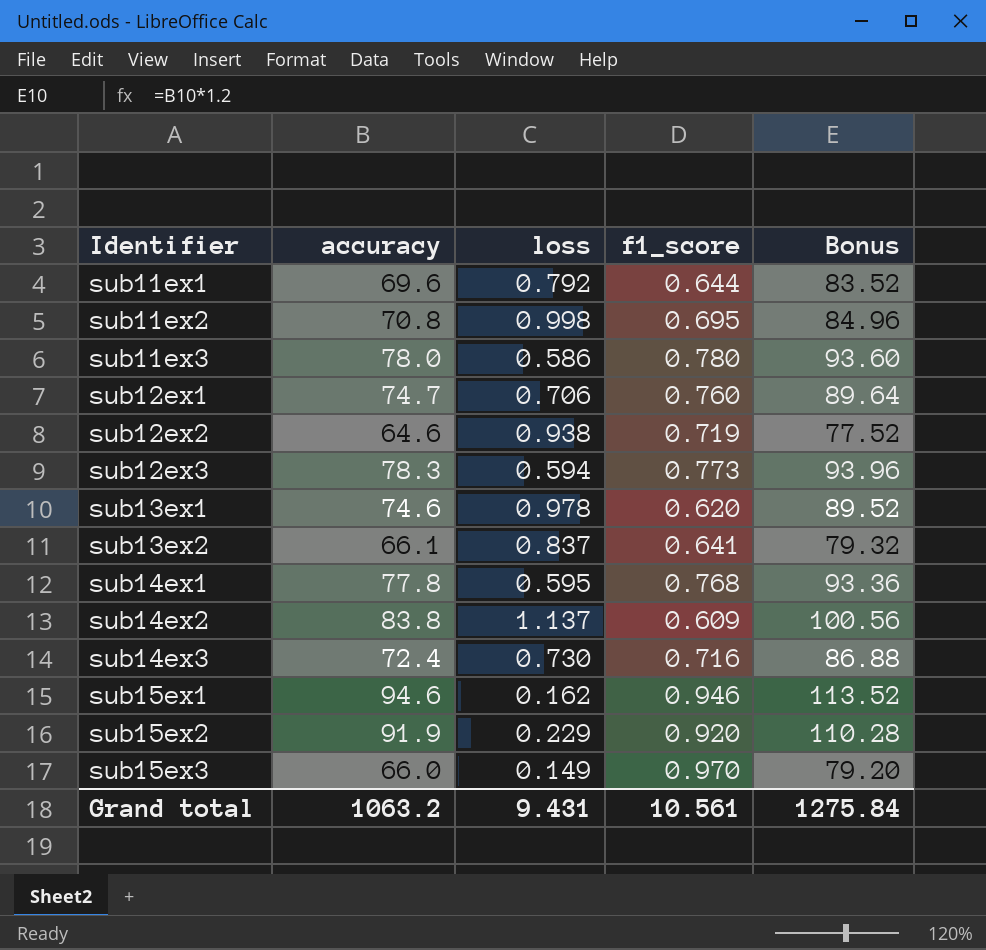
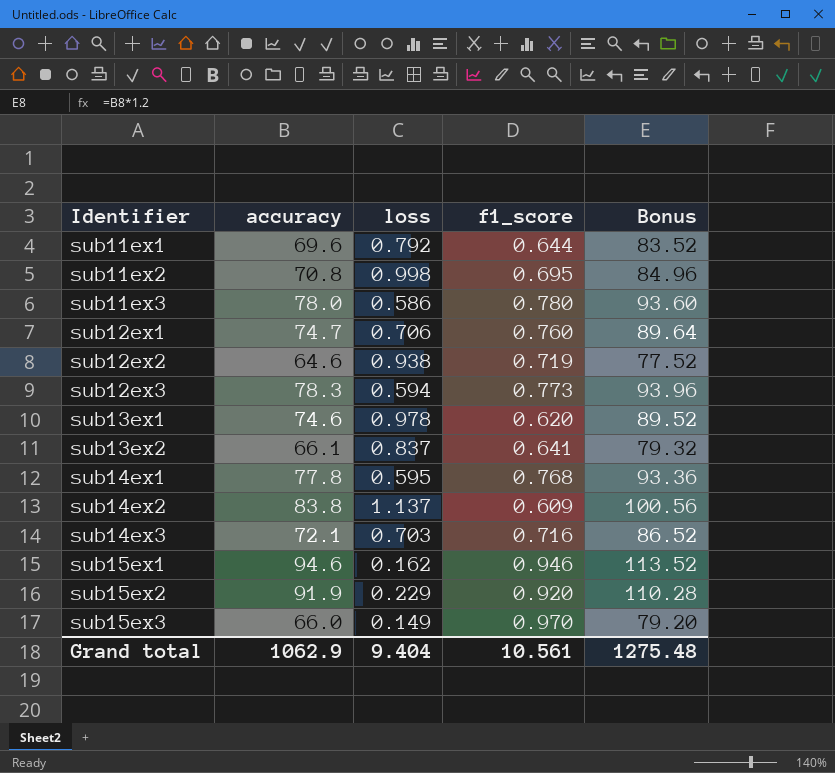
sub14ex3 | accuracy: 72.4 -> 72.1
sub14ex3 | loss: 0.730 -> 0.703
sub14ex3 | Bonus: 86.88 -> 86.52
Grand total | accuracy: 1063.2 -> 1062.9
Grand total | loss: 9.431 -> 9.404
Grand total | Bonus: 1275.84 -> 1275.48

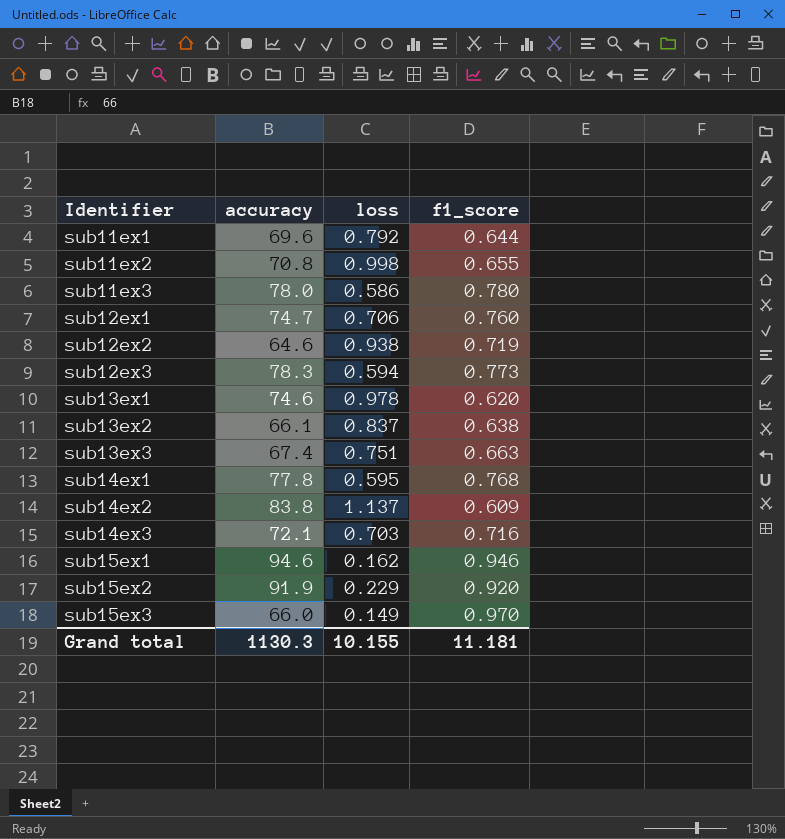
column Bonus | formula: [accuracy] * 1.2 -> none
sub11ex2 | f1_score: 0.695 -> 0.655
sub13ex2 | f1_score: 0.641 -> 0.638
row sub13ex3: none -> 67.4 | 0.751 | 0.663
Grand total | accuracy: 1062.9 -> 1130.3
Grand total | loss: 9.404 -> 10.155
Grand total | f1_score: 10.561 -> 11.181

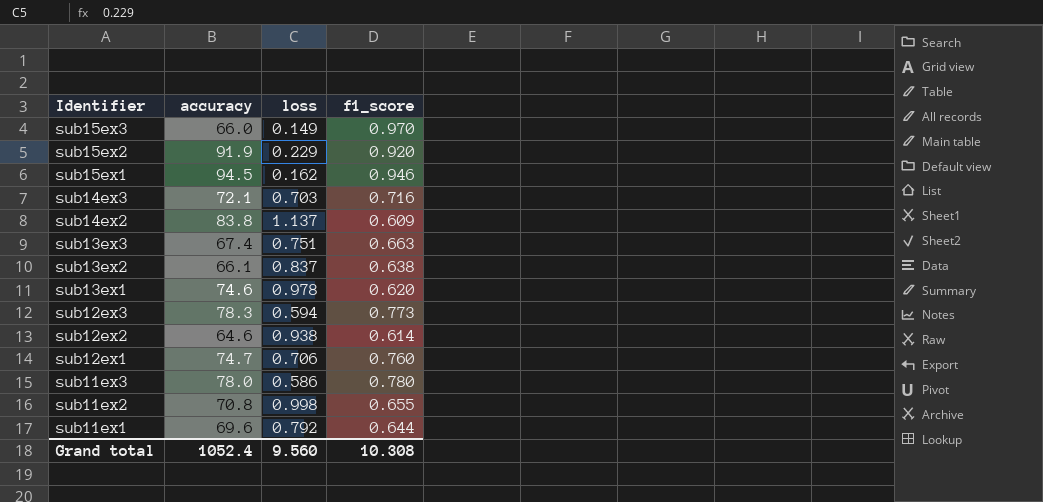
row order: Identifier ascending -> Identifier descending
row sub14ex1: 77.8 | 0.595 | 0.768 -> none
sub15ex1 | accuracy: 94.6 -> 94.5
sub12ex2 | f1_score: 0.719 -> 0.614
Grand total | accuracy: 1130.3 -> 1052.4
Grand total | loss: 10.155 -> 9.560
Grand total | f1_score: 11.181 -> 10.308

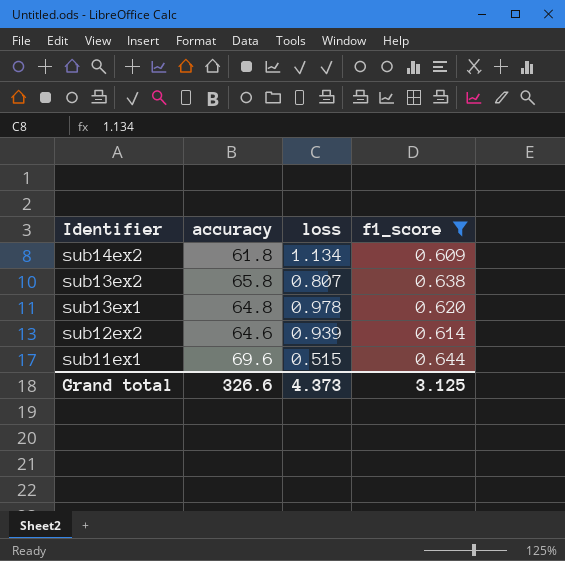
filter: none -> f1_score <= 0.644
sub14ex2 | accuracy: 83.8 -> 61.8
sub14ex2 | loss: 1.137 -> 1.134
sub13ex2 | accuracy: 66.1 -> 65.8
sub13ex2 | loss: 0.837 -> 0.807
sub13ex1 | accuracy: 74.6 -> 64.8
sub12ex2 | loss: 0.938 -> 0.939
sub11ex1 | loss: 0.792 -> 0.515
Grand total | accuracy: 1052.4 -> 326.6
Grand total | loss: 9.560 -> 4.373
Grand total | f1_score: 10.308 -> 3.125

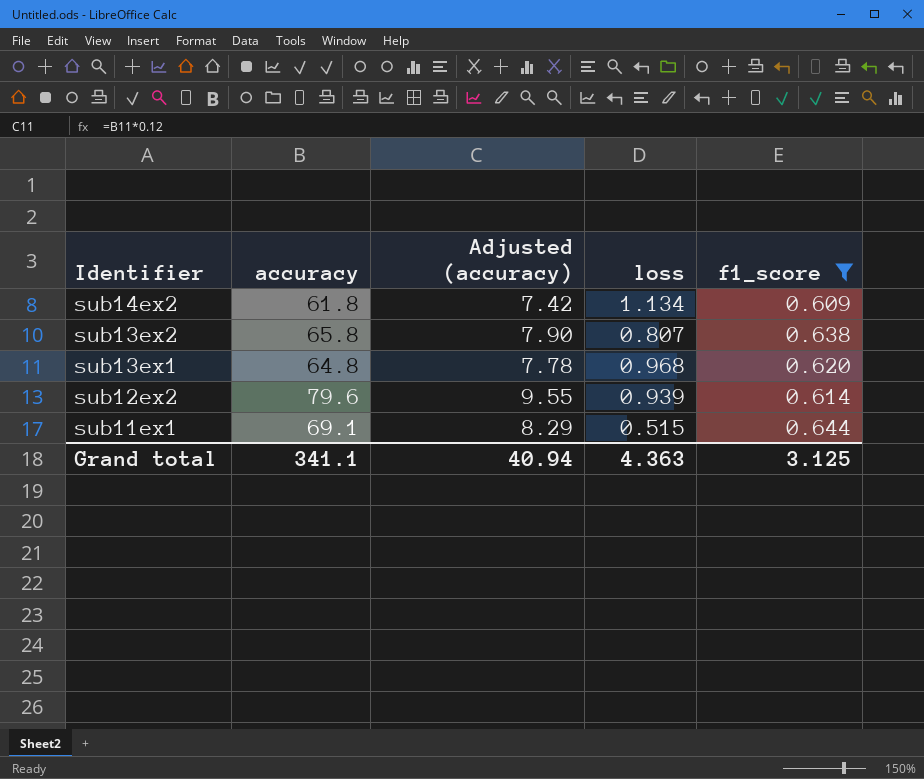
column Adjusted (accuracy) | formula: none -> [accuracy] * 0.12
sub13ex1 | loss: 0.978 -> 0.968
sub12ex2 | accuracy: 64.6 -> 79.6
sub11ex1 | accuracy: 69.6 -> 69.1
Grand total | accuracy: 326.6 -> 341.1
Grand total | loss: 4.373 -> 4.363

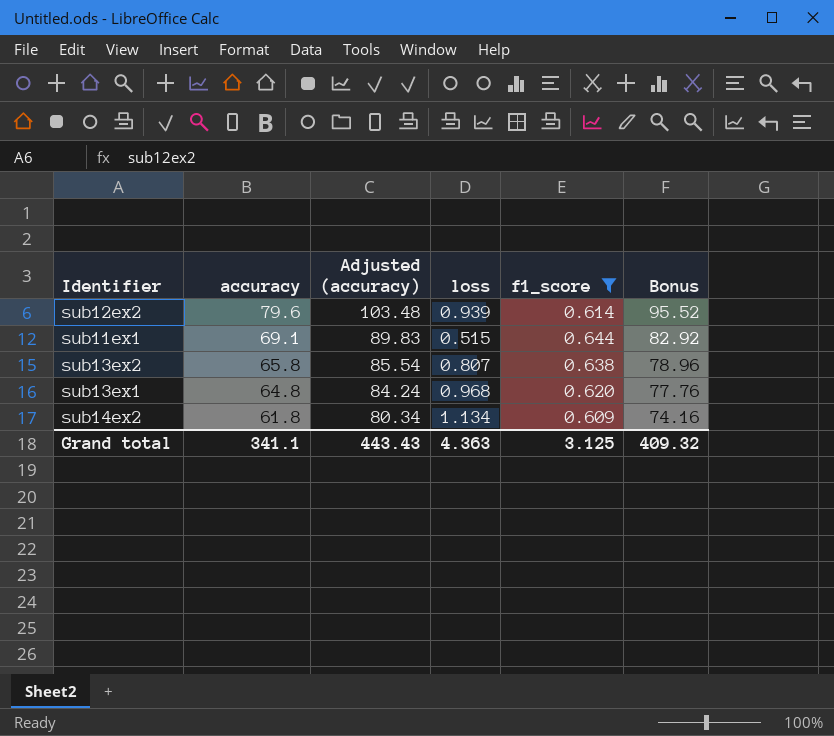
row order: Identifier descending -> accuracy descending
column Adjusted (accuracy) | formula: [accuracy] * 0.12 -> [accuracy] * 1.3
column Bonus | formula: none -> [accuracy] * 1.2
Grand total | Adjusted (accuracy): 40.94 -> 443.43

